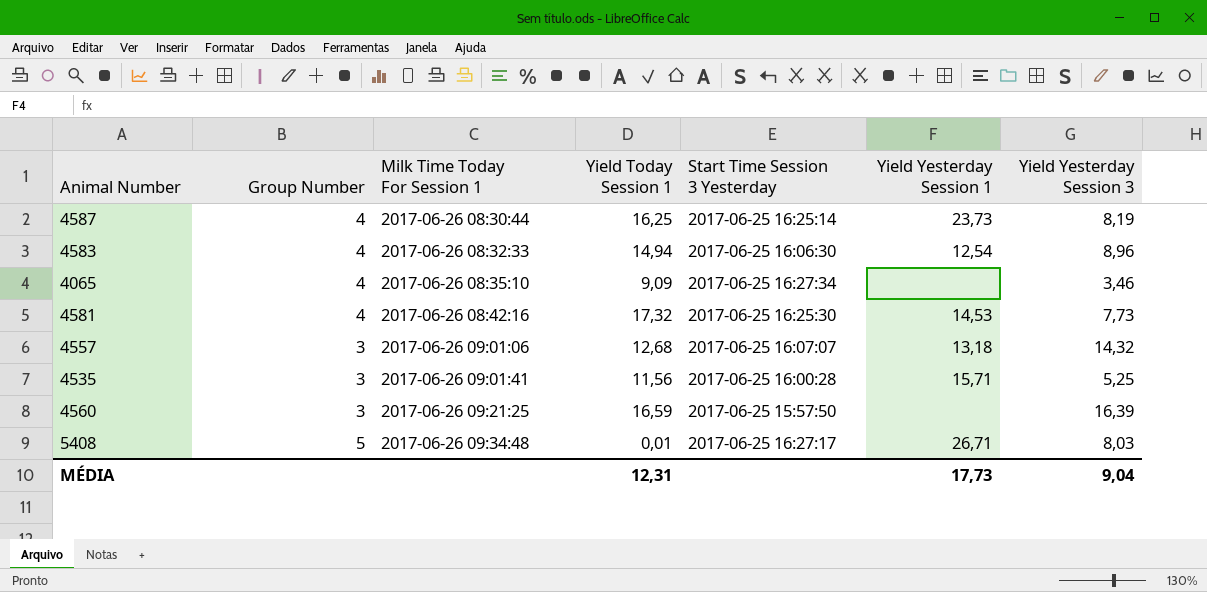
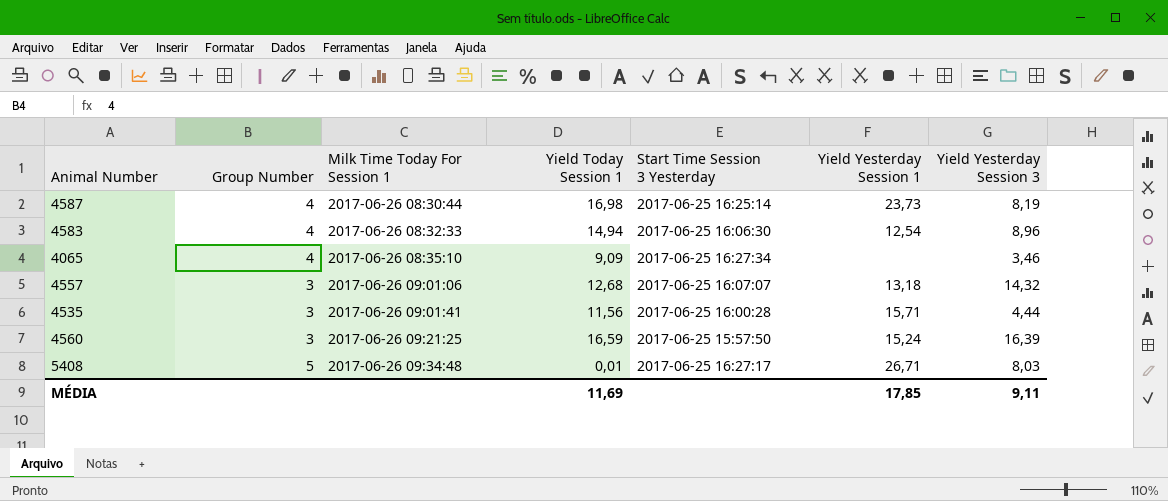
row 4581: 4 | 2017-06-26 08:42:16 | 17,32 | 2017-06-25 16:25:30 | 14,53 | 7,73 -> none
4587 | Yield Today Session 1: 16,25 -> 16,98
4535 | Yield Yesterday Session 3: 5,25 -> 4,44
4560 | Yield Yesterday Session 1: none -> 15,24
MÉDIA | Yield Today Session 1: 12,31 -> 11,69
MÉDIA | Yield Yesterday Session 1: 17,73 -> 17,85
MÉDIA | Yield Yesterday Session 3: 9,04 -> 9,11

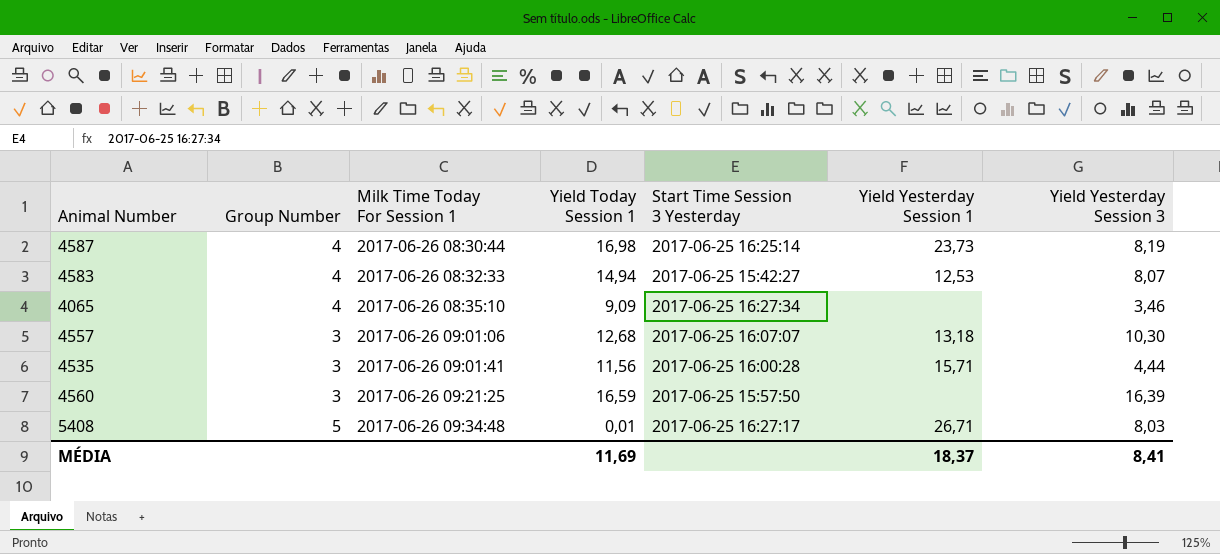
4583 | Start Time Session 3 Yesterday: 2017-06-25 16:06:30 -> 2017-06-25 15:42:27
4583 | Yield Yesterday Session 1: 12,54 -> 12,53
4583 | Yield Yesterday Session 3: 8,96 -> 8,07
4557 | Yield Yesterday Session 3: 14,32 -> 10,30
4560 | Yield Yesterday Session 1: 15,24 -> none
MÉDIA | Yield Yesterday Session 1: 17,85 -> 18,37
MÉDIA | Yield Yesterday Session 3: 9,11 -> 8,41

